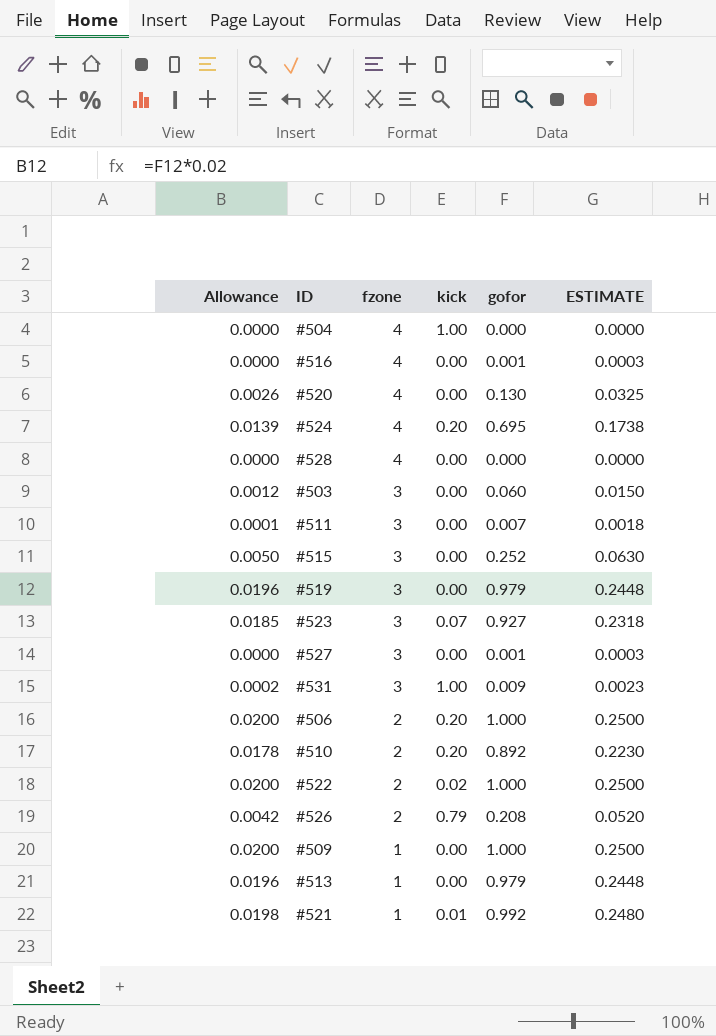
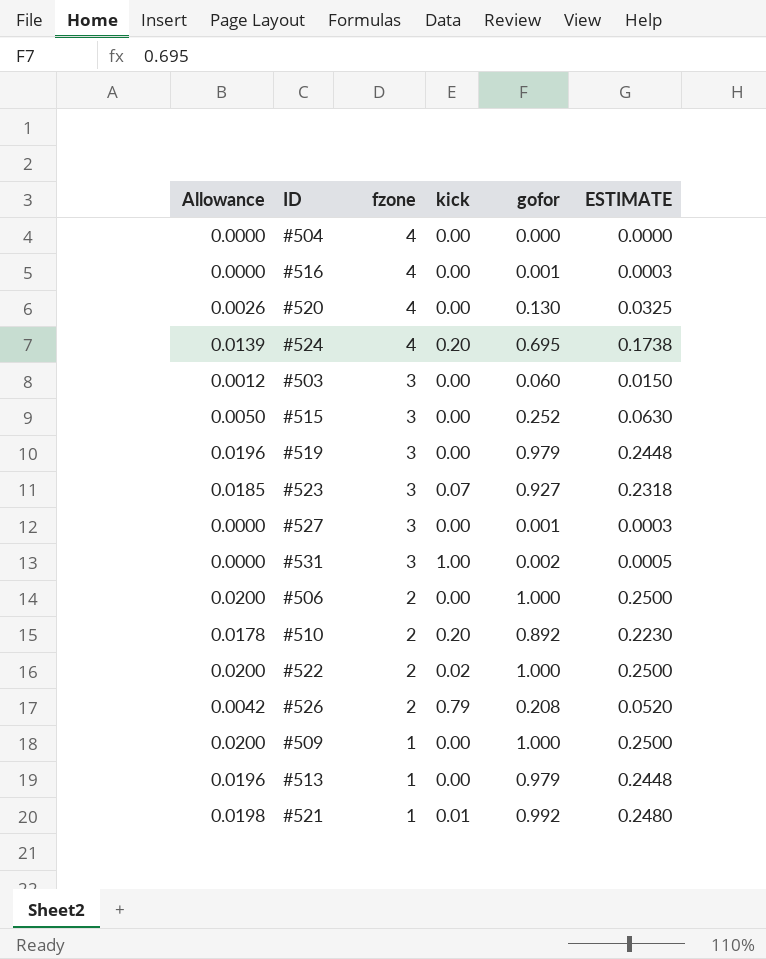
row #528: 0.0000 | 4 | 0.00 | 0.000 | 0.0000 -> none
row #511: 0.0001 | 3 | 0.00 | 0.007 | 0.0018 -> none
#504 | kick: 1.00 -> 0.00
#531 | Allowance: 0.0002 -> 0.0000
#531 | gofor: 0.009 -> 0.002
#531 | ESTIMATE: 0.0023 -> 0.0005
#506 | kick: 0.20 -> 0.00

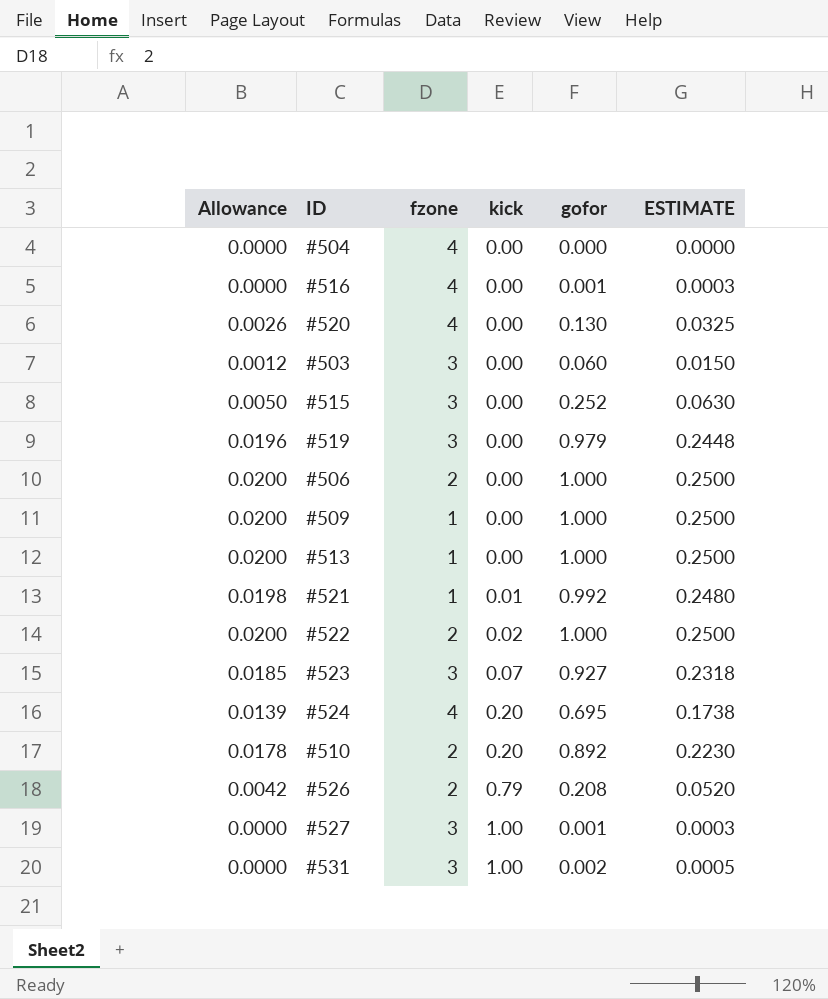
row order: fzone descending -> kick ascending
#513 | Allowance: 0.0196 -> 0.0200
#513 | gofor: 0.979 -> 1.000
#513 | ESTIMATE: 0.2448 -> 0.2500
#527 | kick: 0.00 -> 1.00

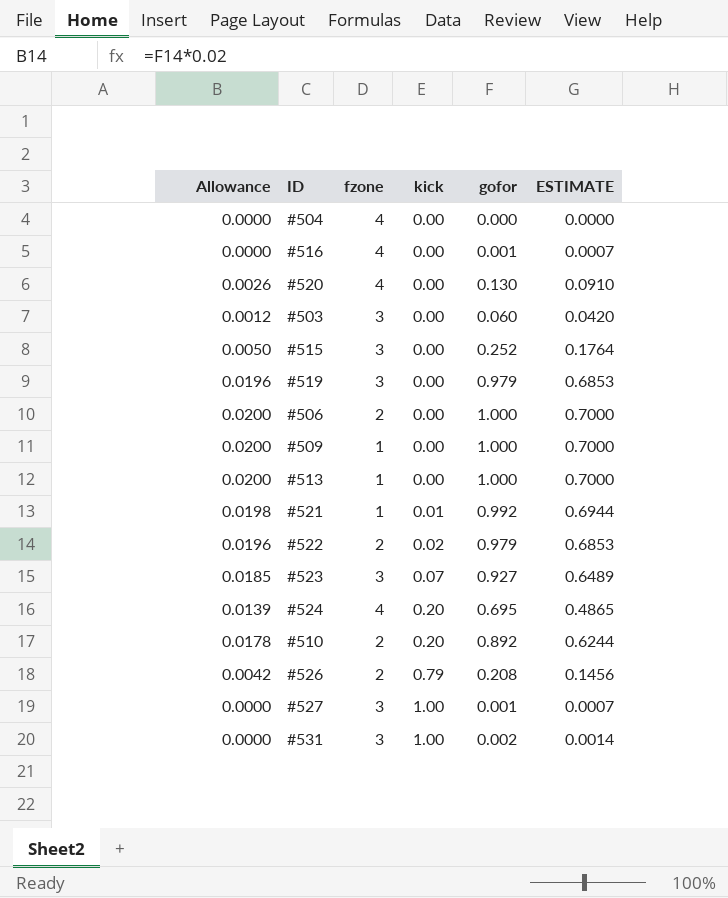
column ESTIMATE | formula: [gofor] * 0.25 -> [gofor] * 0.7
#522 | Allowance: 0.0200 -> 0.0196
#522 | gofor: 1.000 -> 0.979

